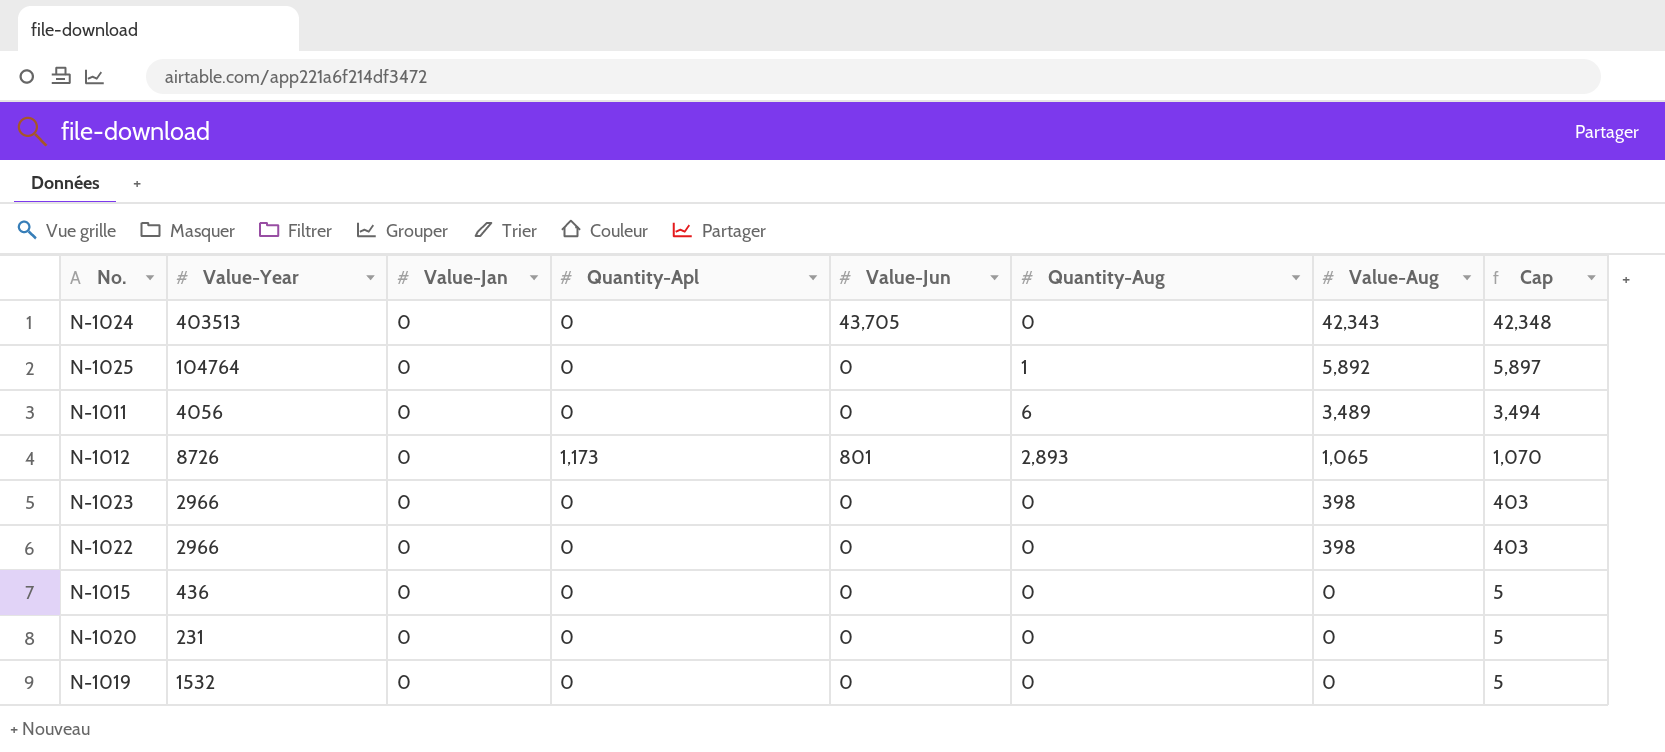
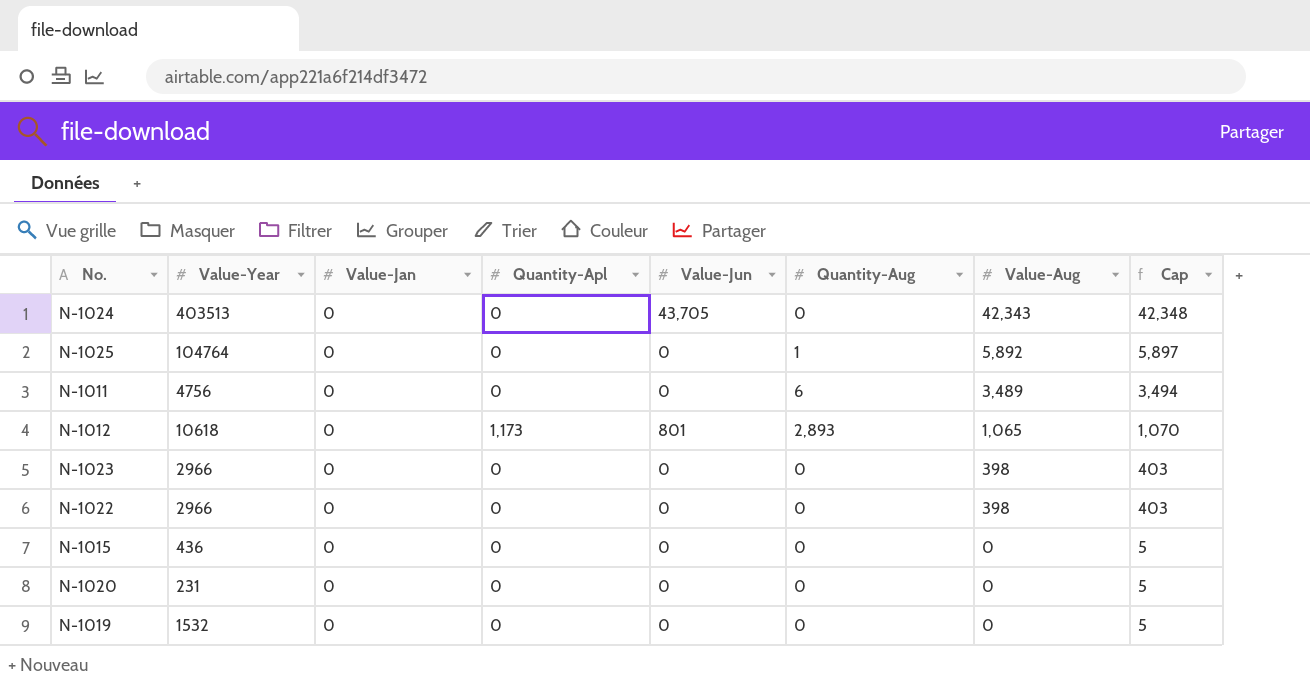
N-1011 | Value-Year: 4056 -> 4756
N-1012 | Value-Year: 8726 -> 10618

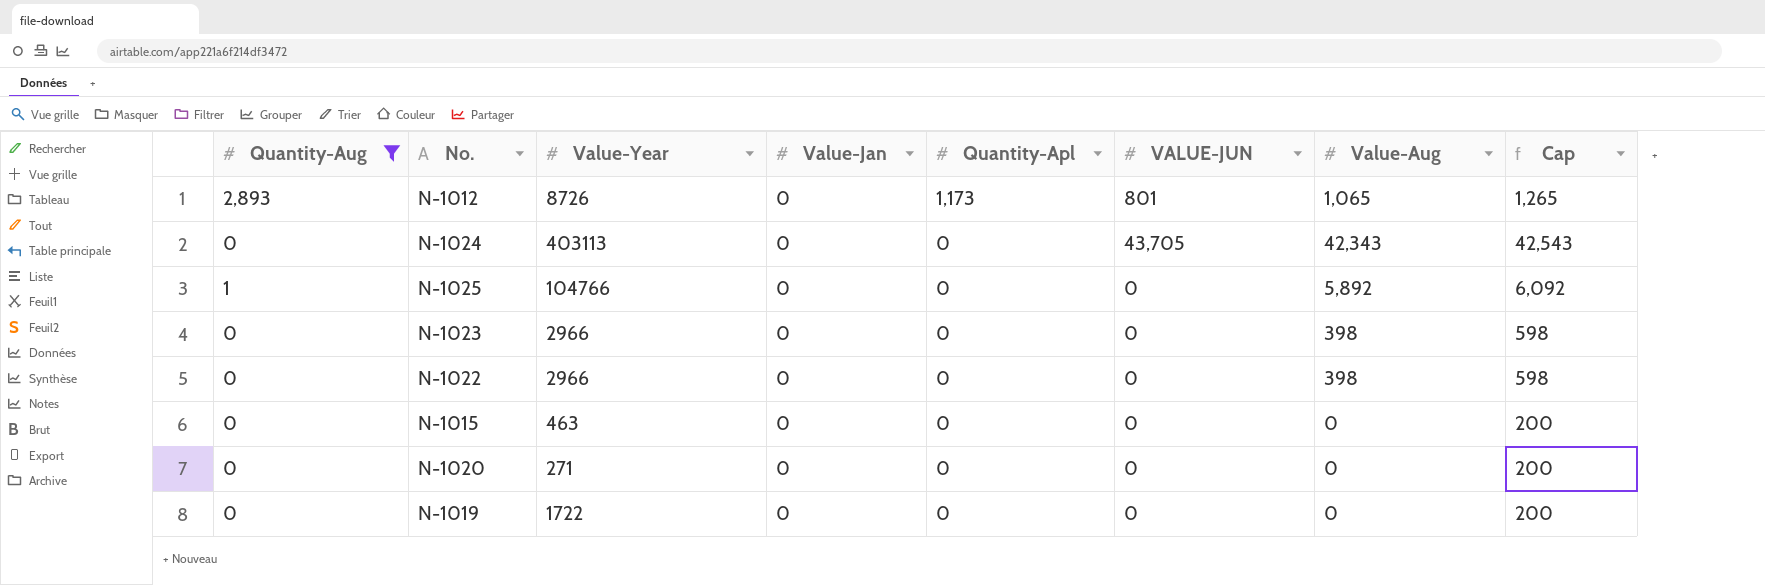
filter: none -> Quantity-Aug != 6
row order: Value-Aug descending -> Quantity-Apl descending
column Quantity-Aug | position: 6 -> 1
column name: Value-Jun -> VALUE-JUN
column Cap | formula: [Value-Aug] + 5 -> [Value-Aug] + 200
N-1012 | Value-Year: 10618 -> 8726
N-1024 | Value-Year: 403513 -> 403113
N-1025 | Value-Year: 104764 -> 104766
N-1015 | Value-Year: 436 -> 463
N-1020 | Value-Year: 231 -> 271
N-1019 | Value-Year: 1532 -> 1722

